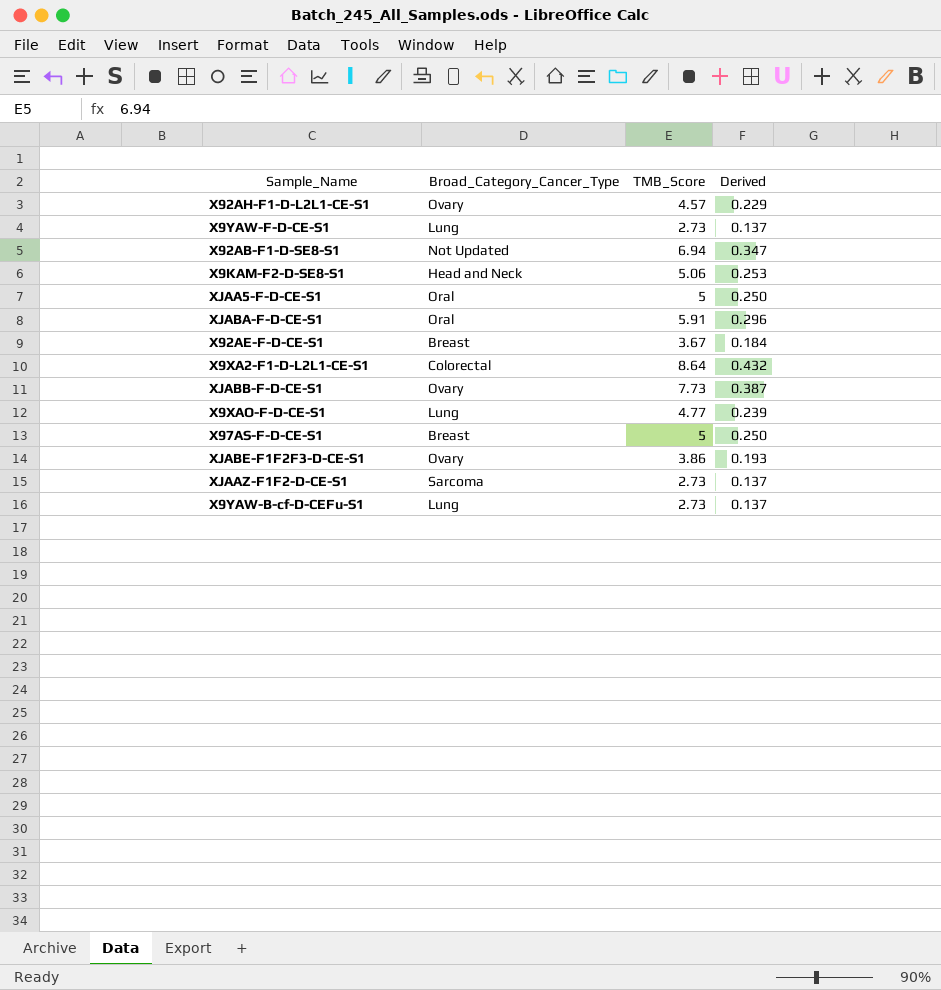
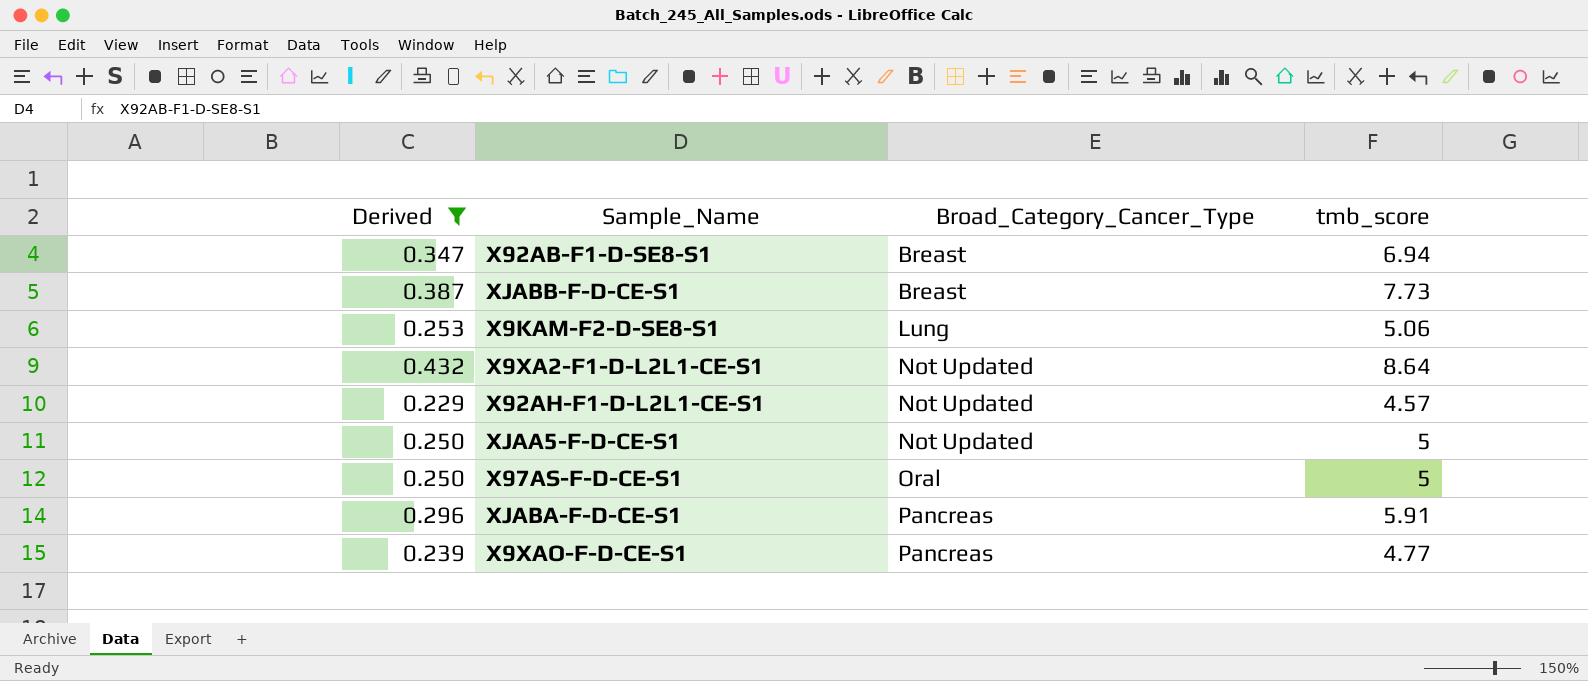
filter: none -> Derived >= 0.229
row order: none -> Broad_Category_Cancer_Type ascending
column Derived | position: 4 -> 1
column name: TMB_Score -> tmb_score
X92AB-F1-D-SE8-S1 | Broad_Category_Cancer_Type: Not Updated -> Breast
XJABB-F-D-CE-S1 | Broad_Category_Cancer_Type: Ovary -> Breast
X9KAM-F2-D-SE8-S1 | Broad_Category_Cancer_Type: Head and Neck -> Lung
X9XA2-F1-D-L2L1-CE-S1 | Broad_Category_Cancer_Type: Colorectal -> Not Updated
X92AH-F1-D-L2L1-CE-S1 | Broad_Category_Cancer_Type: Ovary -> Not Updated
XJAA5-F-D-CE-S1 | Broad_Category_Cancer_Type: Oral -> Not Updated
X97AS-F-D-CE-S1 | Broad_Category_Cancer_Type: Breast -> Oral
XJABA-F-D-CE-S1 | Broad_Category_Cancer_Type: Oral -> Pancreas
X9XAO-F-D-CE-S1 | Broad_Category_Cancer_Type: Lung -> Pancreas

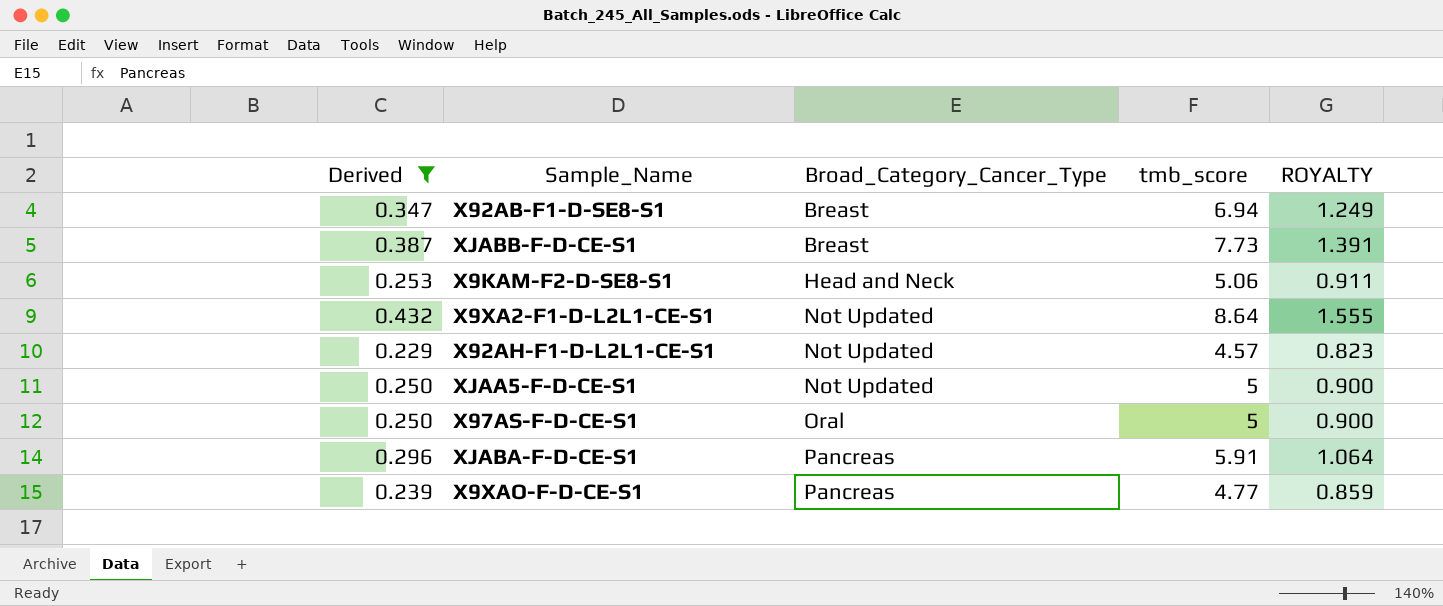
column ROYALTY | formula: none -> [tmb_score] * 0.18
X9KAM-F2-D-SE8-S1 | Broad_Category_Cancer_Type: Lung -> Head and Neck

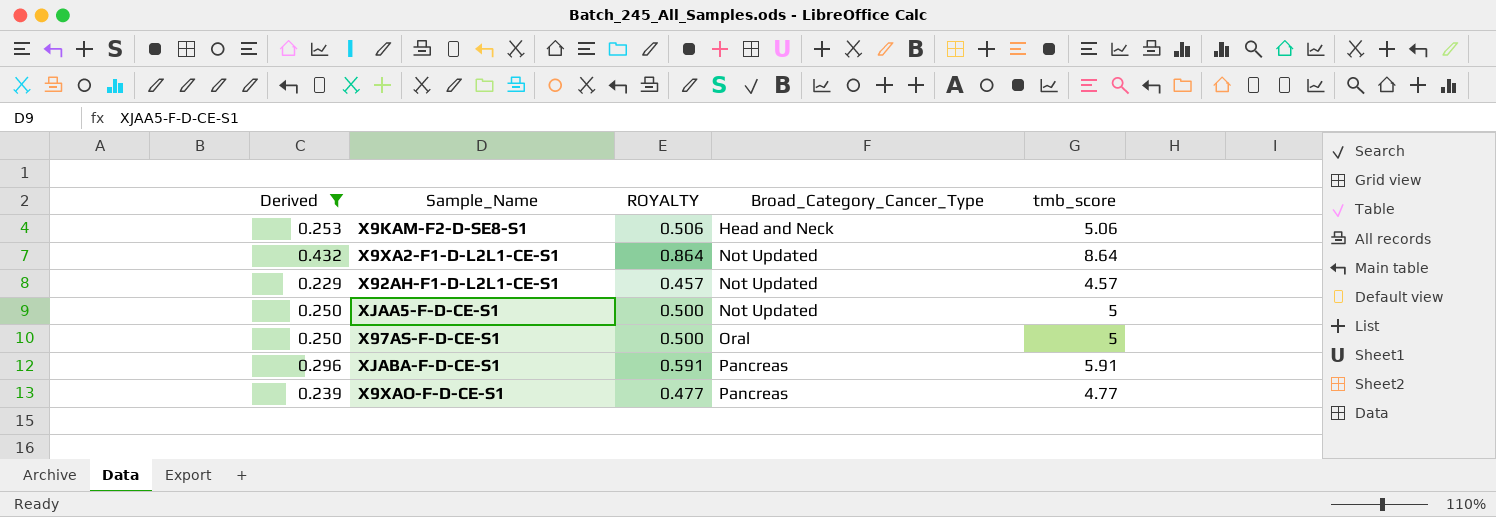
column ROYALTY | formula: [tmb_score] * 0.18 -> [tmb_score] * 0.1
column ROYALTY | position: 5 -> 3
row X92AB-F1-D-SE8-S1: 0.347 | Breast | 6.94 | 1.249 -> none
row XJABB-F-D-CE-S1: 0.387 | Breast | 7.73 | 1.391 -> none

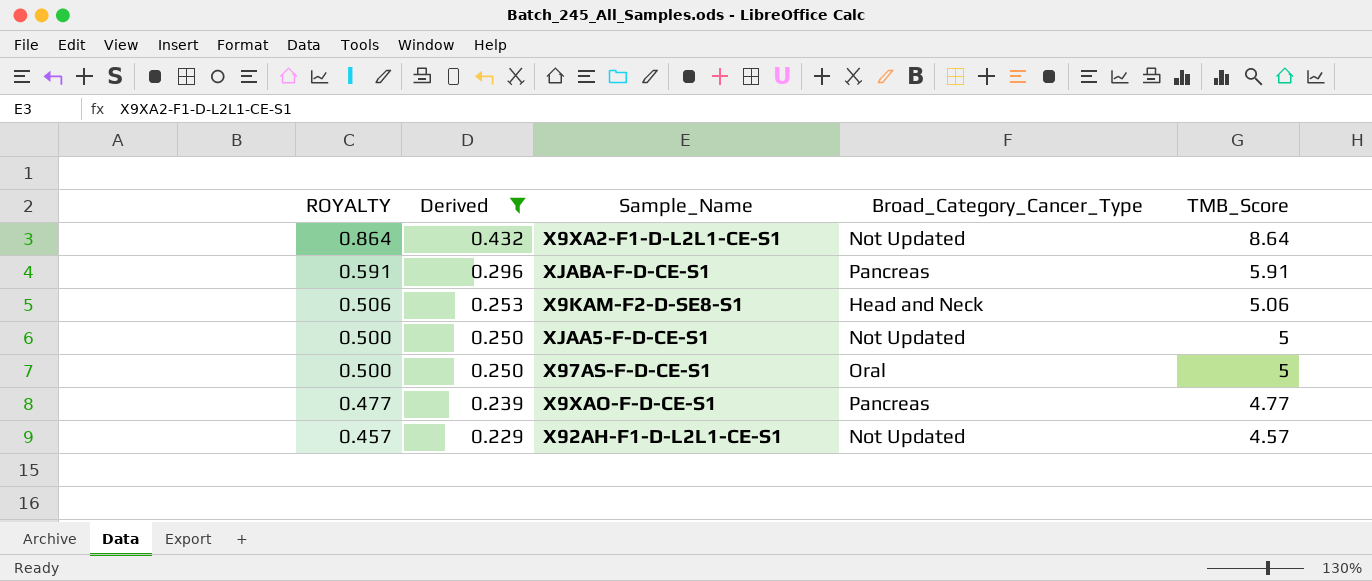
row order: Broad_Category_Cancer_Type ascending -> ROYALTY descending
column ROYALTY | position: 3 -> 1
column name: tmb_score -> TMB_Score

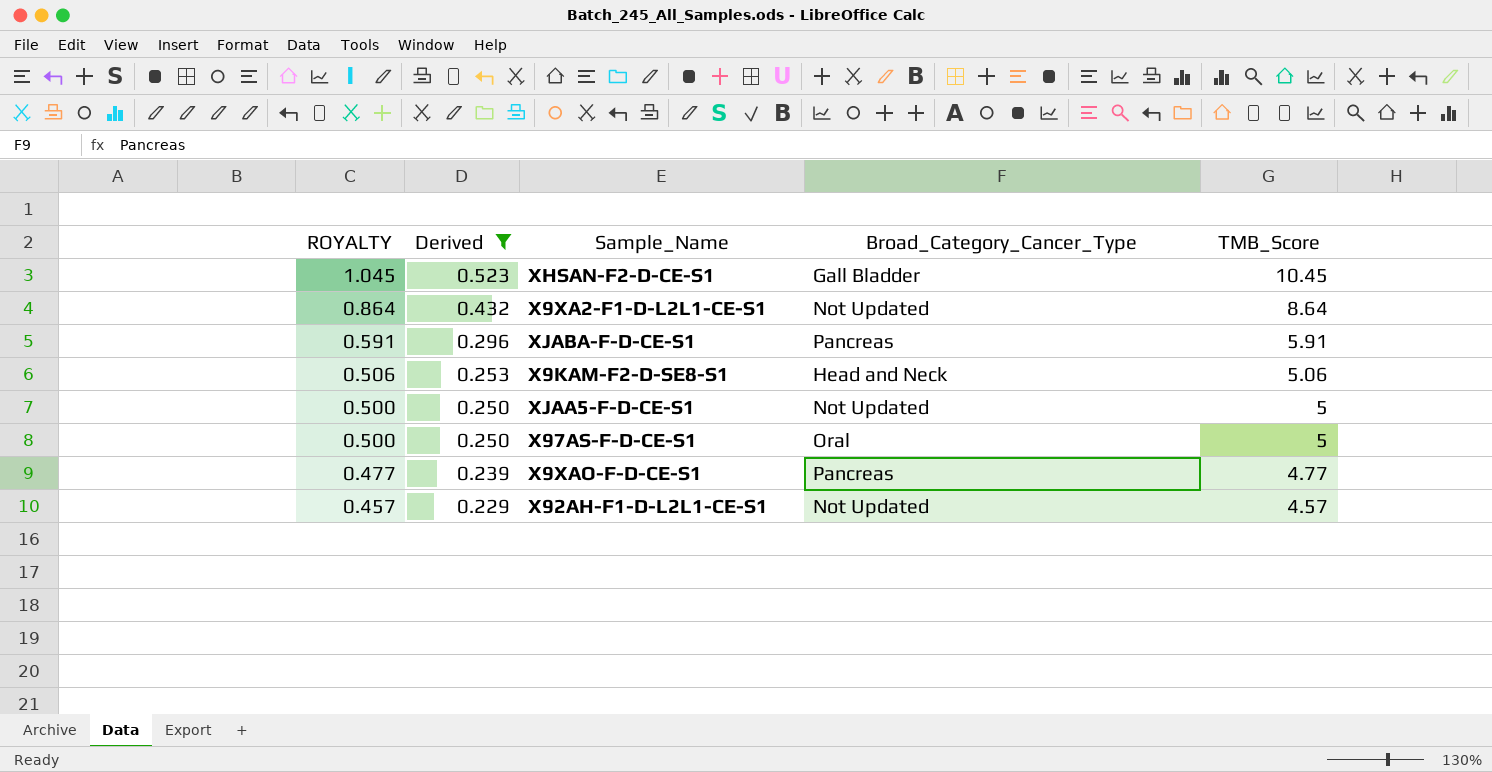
row XHSAN-F2-D-CE-S1: none -> 1.045 | 0.523 | Gall Bladder | 10.45

